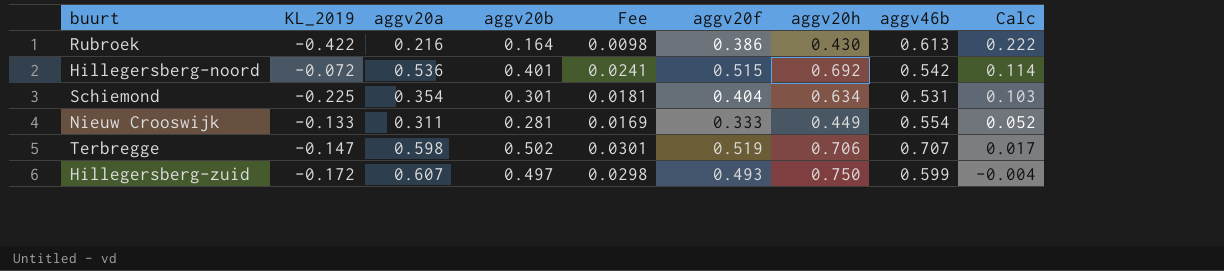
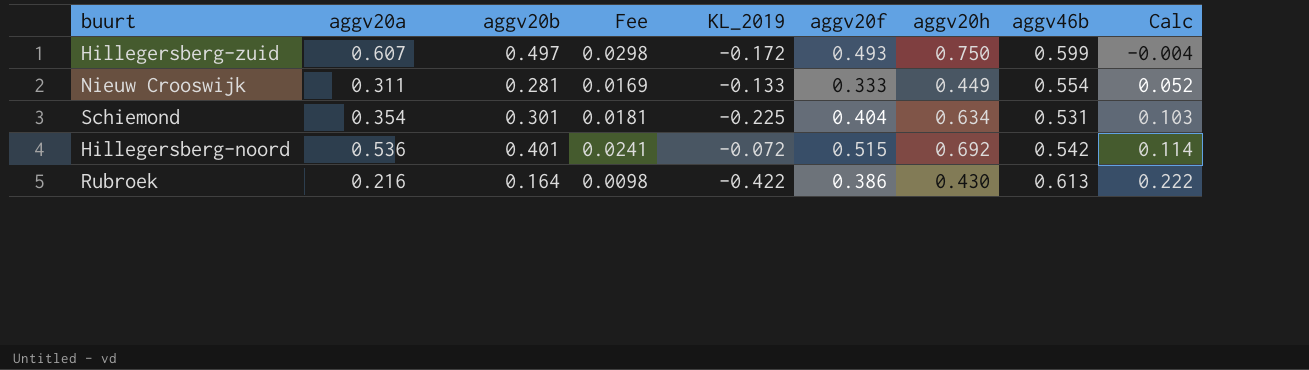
row order: Calc descending -> Calc ascending
column KL_2019 | position: 2 -> 5
row Terbregge: -0.147 | 0.598 | 0.502 | 0.0301 | 0.519 | 0.706 | 0.707 | 0.017 -> none

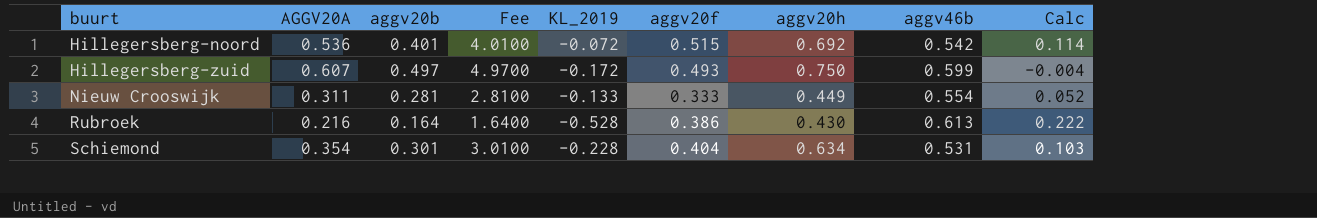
row order: Calc ascending -> buurt ascending
column name: aggv20a -> AGGV20A
column Fee | formula: [aggv20b] * 0.06 -> [aggv20b] * 10
Rubroek | KL_2019: -0.422 -> -0.528
Schiemond | KL_2019: -0.225 -> -0.228

